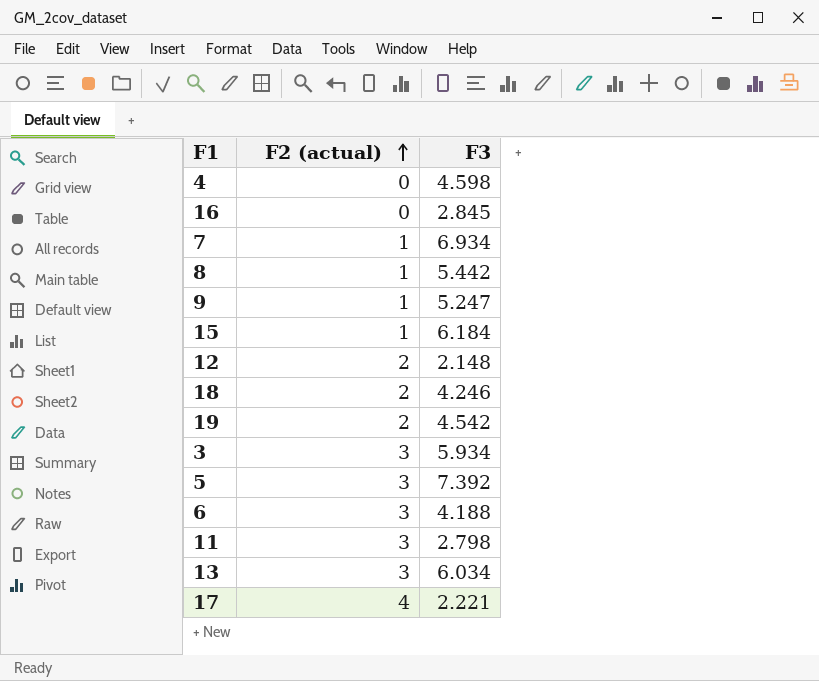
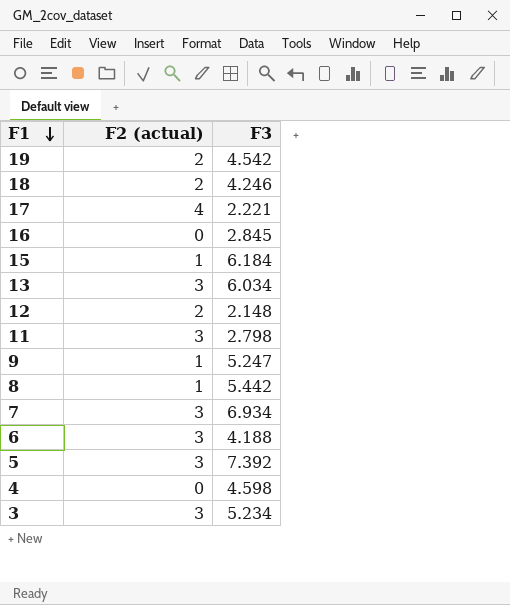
row order: F2 (actual) ascending -> F1 descending
7 | F2 (actual): 1 -> 3
3 | F3: 5.934 -> 5.234

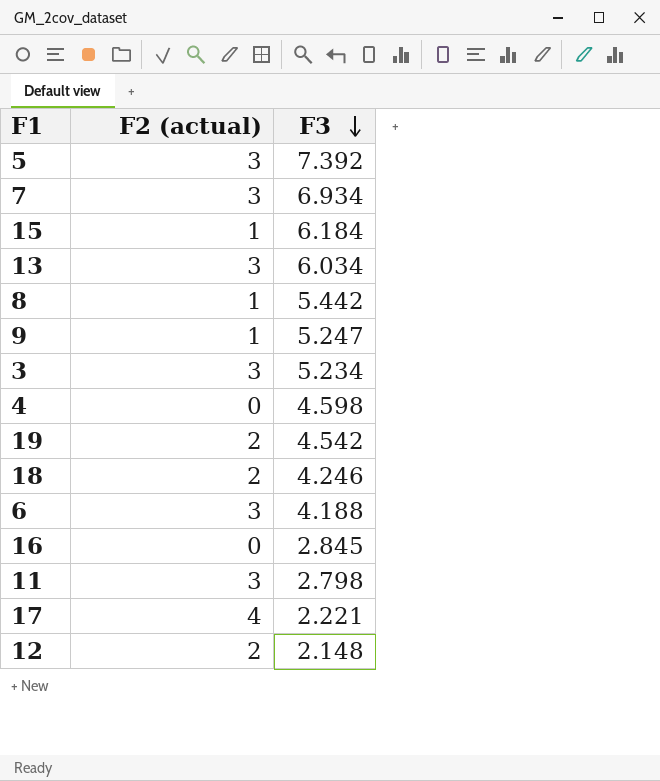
row order: F1 descending -> F3 descending

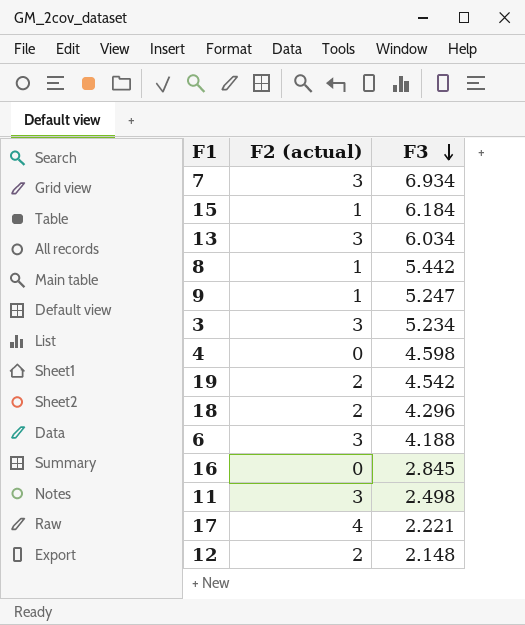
row 5: 3 | 7.392 -> none
18 | F3: 4.246 -> 4.296
11 | F3: 2.798 -> 2.498

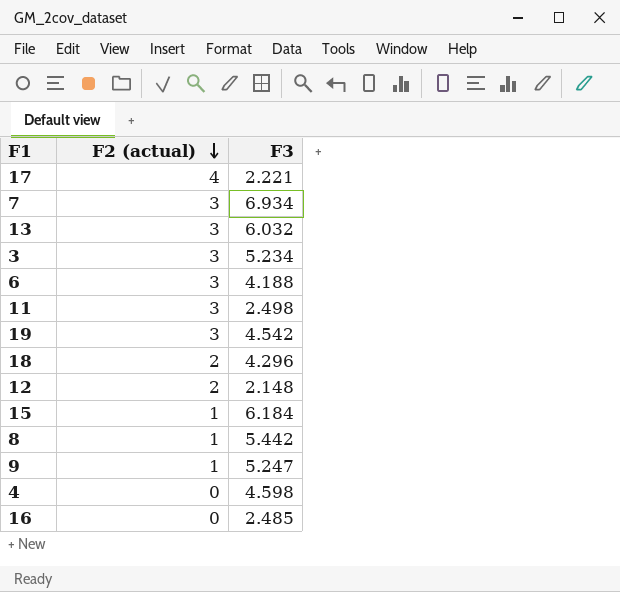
row order: F3 descending -> F2 (actual) descending
13 | F3: 6.034 -> 6.032
19 | F2 (actual): 2 -> 3
16 | F3: 2.845 -> 2.485

